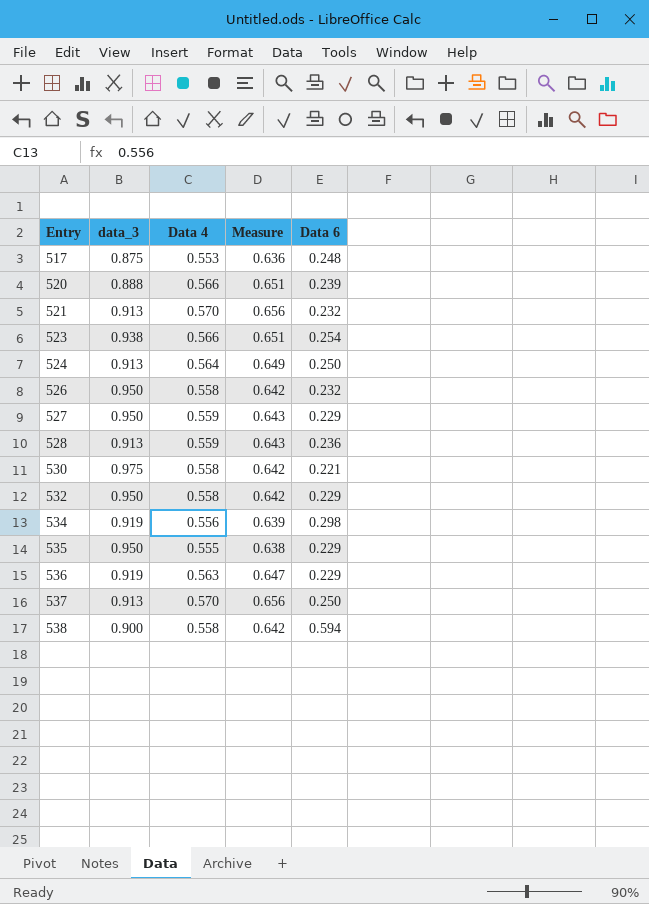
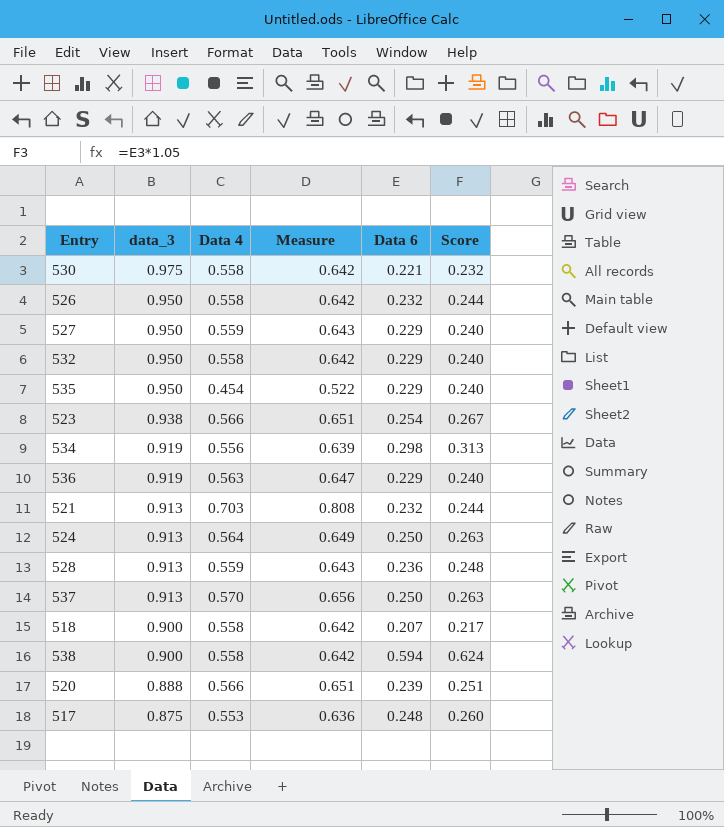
row order: Entry ascending -> data_3 descending
column Score | formula: none -> [Data 6] * 1.05
535 | Data 4: 0.555 -> 0.454
535 | Measure: 0.638 -> 0.522
521 | Data 4: 0.570 -> 0.703
521 | Measure: 0.656 -> 0.808
row 518: none -> 0.900 | 0.558 | 0.642 | 0.207 | 0.217

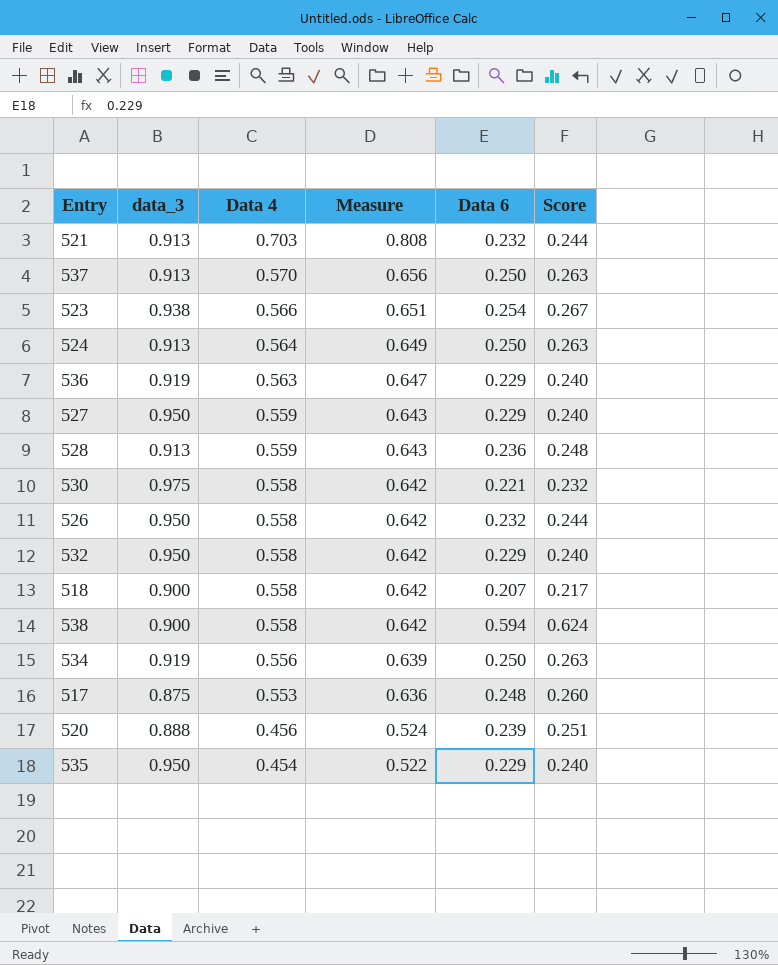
row order: data_3 descending -> Data 4 descending
534 | Data 6: 0.298 -> 0.250
534 | Score: 0.313 -> 0.263
520 | Data 4: 0.566 -> 0.456
520 | Measure: 0.651 -> 0.524

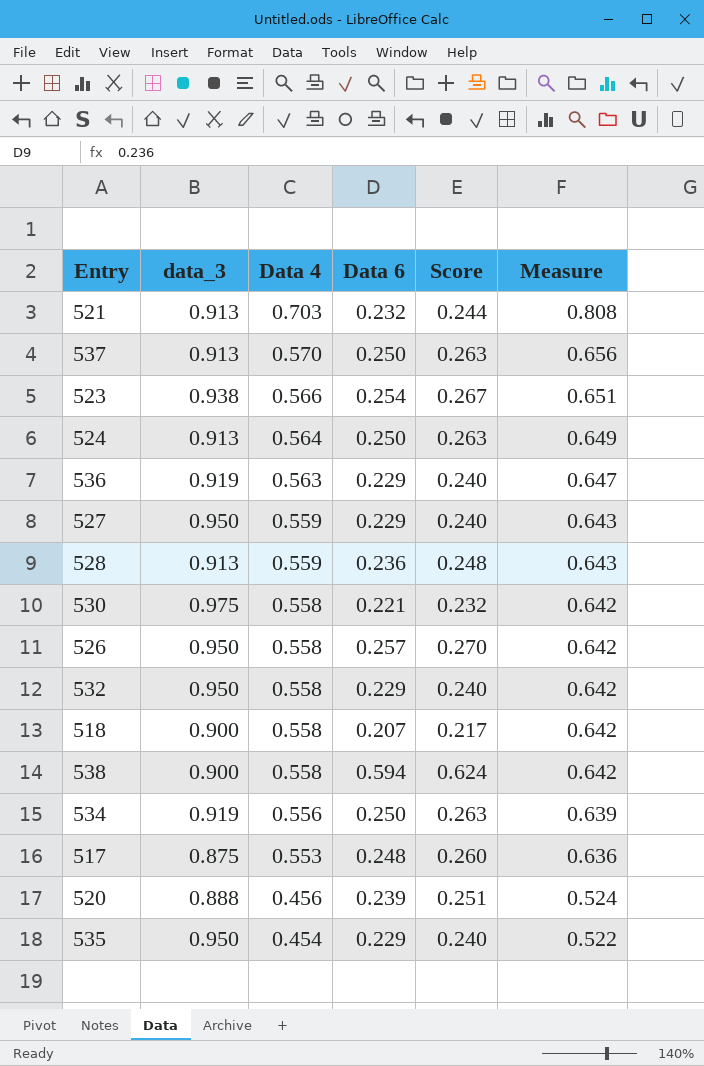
column Measure | position: 4 -> 6
526 | Data 6: 0.232 -> 0.257
526 | Score: 0.244 -> 0.270

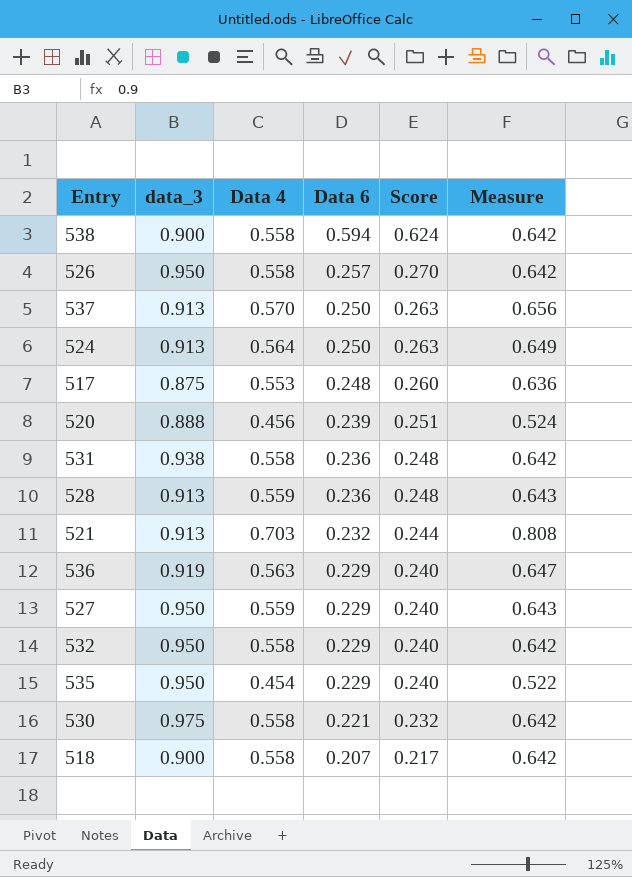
row order: Data 4 descending -> Data 6 descending
row 523: 0.938 | 0.566 | 0.254 | 0.267 | 0.651 -> none
row 534: 0.919 | 0.556 | 0.250 | 0.263 | 0.639 -> none
row 531: none -> 0.938 | 0.558 | 0.236 | 0.248 | 0.642

